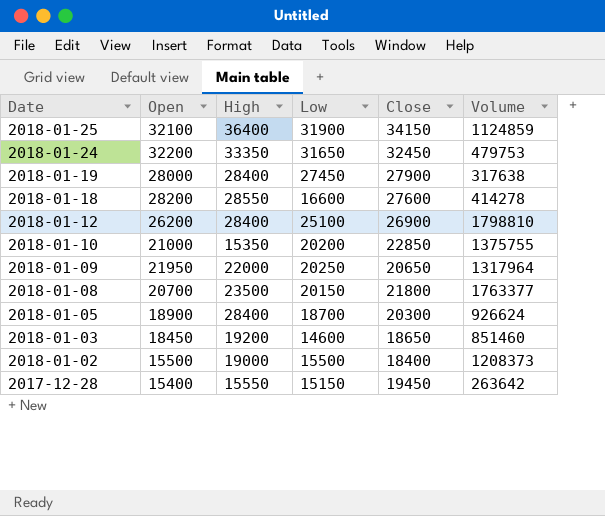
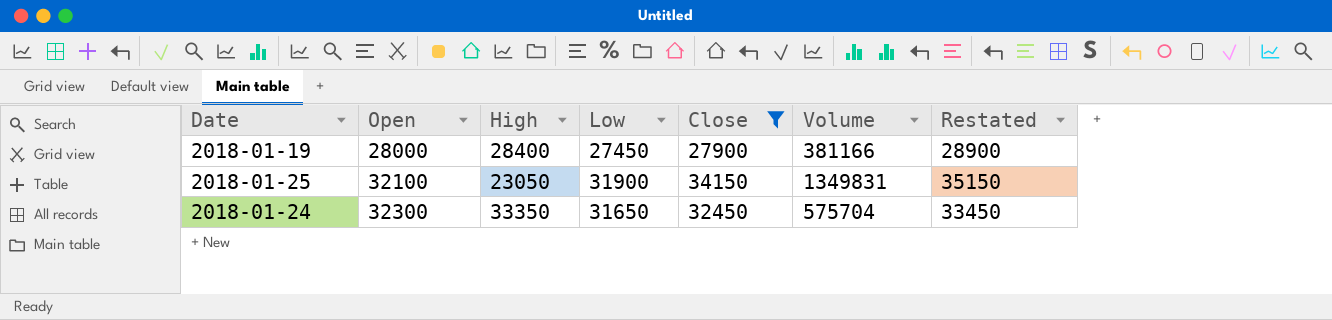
filter: none -> Close >= 27900
row order: Date descending -> Open ascending
column Restated | formula: none -> [Close] + 1000
2018-01-19 | Volume: 317638 -> 381166
2018-01-25 | High: 36400 -> 23050
2018-01-25 | Volume: 1124859 -> 1349831
2018-01-24 | Open: 32200 -> 32300
2018-01-24 | Volume: 479753 -> 575704

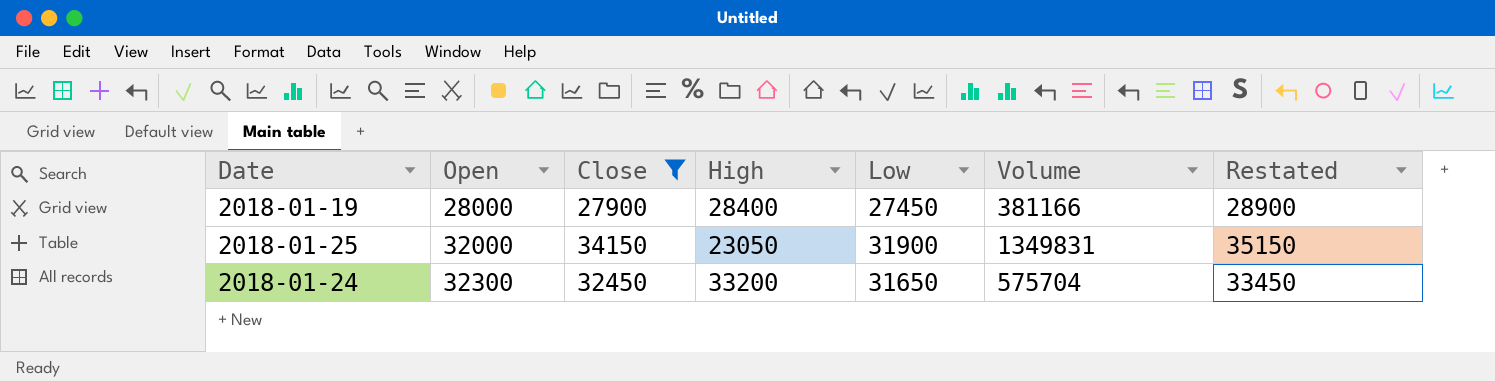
column Close | position: 5 -> 3
2018-01-25 | Open: 32100 -> 32000
2018-01-24 | High: 33350 -> 33200

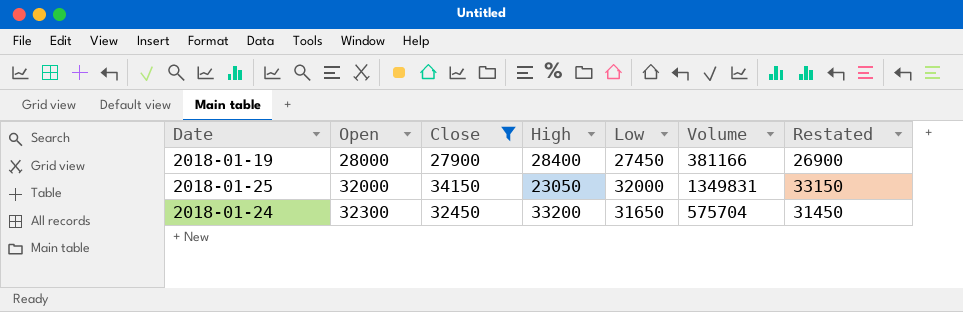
column Restated | formula: [Close] + 1000 -> [Close] - 1000
2018-01-25 | Low: 31900 -> 32000

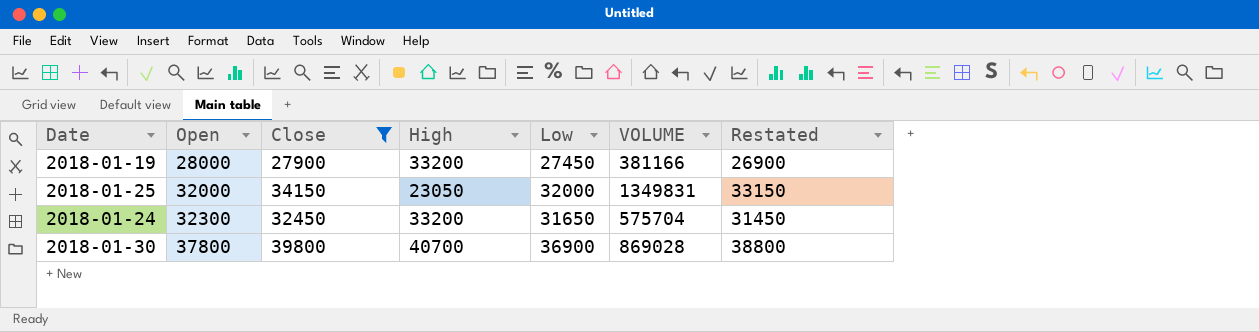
column name: Volume -> VOLUME
2018-01-19 | High: 28400 -> 33200
row 2018-01-30: none -> 37800 | 39800 | 40700 | 36900 | 869028 | 38800

